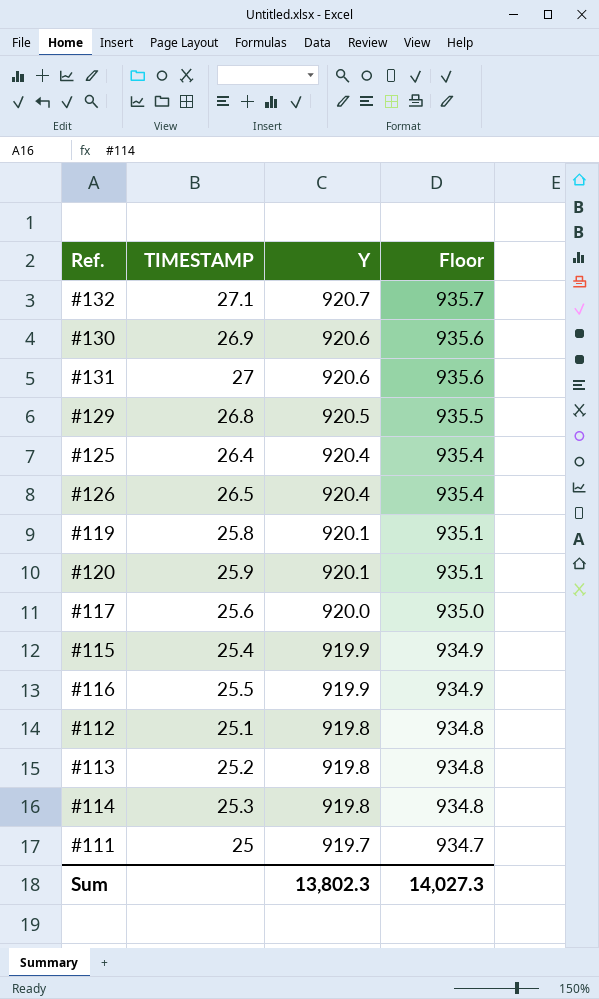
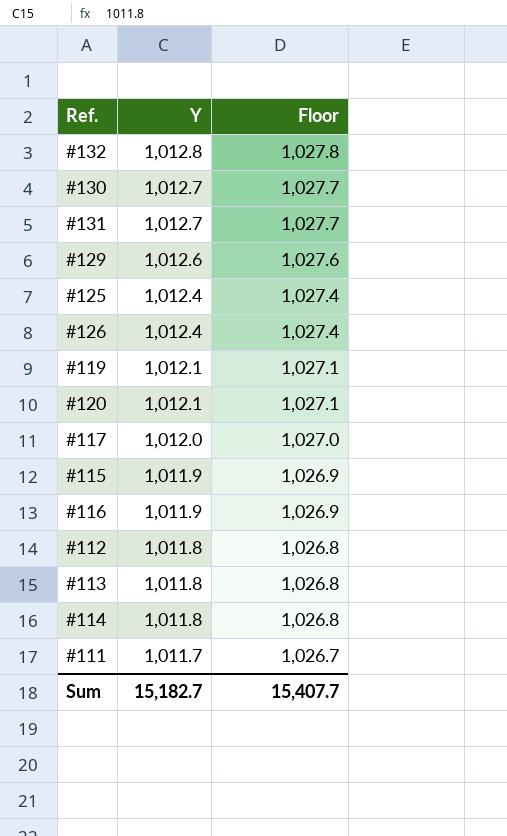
column TIMESTAMP | position: 2 -> none
#132 | Y: 920.7 -> 1,012.8
#132 | Floor: 935.7 -> 1,027.8
#130 | Y: 920.6 -> 1,012.7
#130 | Floor: 935.6 -> 1,027.7
#131 | Y: 920.6 -> 1,012.7
#131 | Floor: 935.6 -> 1,027.7
#129 | Y: 920.5 -> 1,012.6
#129 | Floor: 935.5 -> 1,027.6
#125 | Y: 920.4 -> 1,012.4
#125 | Floor: 935.4 -> 1,027.4
#126 | Y: 920.4 -> 1,012.4
#126 | Floor: 935.4 -> 1,027.4
#119 | Y: 920.1 -> 1,012.1
#119 | Floor: 935.1 -> 1,027.1
#120 | Y: 920.1 -> 1,012.1
#120 | Floor: 935.1 -> 1,027.1
#117 | Y: 920.0 -> 1,012.0
#117 | Floor: 935.0 -> 1,027.0
#115 | Y: 919.9 -> 1,011.9
#115 | Floor: 934.9 -> 1,026.9
#116 | Y: 919.9 -> 1,011.9
#116 | Floor: 934.9 -> 1,026.9
#112 | Y: 919.8 -> 1,011.8
#112 | Floor: 934.8 -> 1,026.8
#113 | Y: 919.8 -> 1,011.8
#113 | Floor: 934.8 -> 1,026.8
#114 | Y: 919.8 -> 1,011.8
#114 | Floor: 934.8 -> 1,026.8
#111 | Y: 919.7 -> 1,011.7
#111 | Floor: 934.7 -> 1,026.7
Sum | Y: 13,802.3 -> 15,182.7
Sum | Floor: 14,027.3 -> 15,407.7

